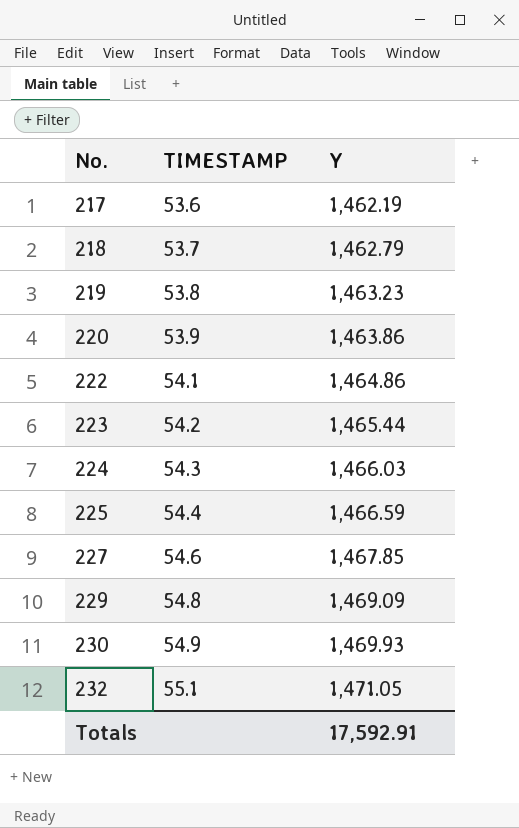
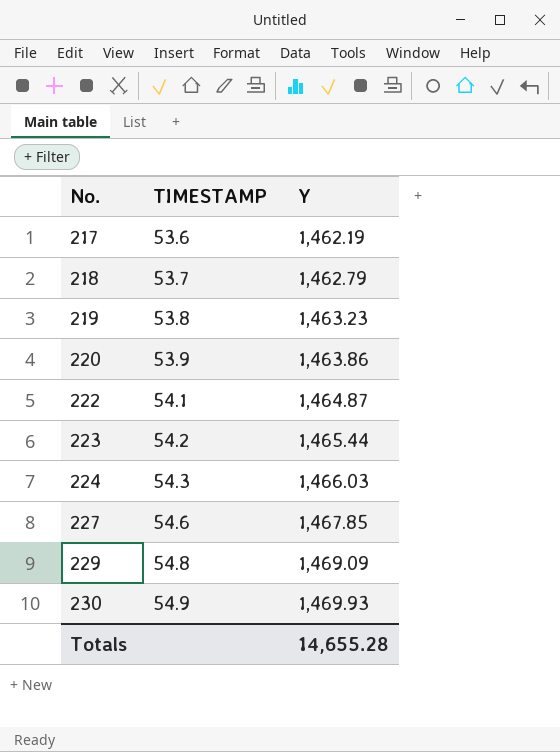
row 225: 54.4 | 1,466.59 -> none
row 232: 55.1 | 1,471.05 -> none
222 | Y: 1,464.86 -> 1,464.87
Totals | Y: 17,592.91 -> 14,655.28

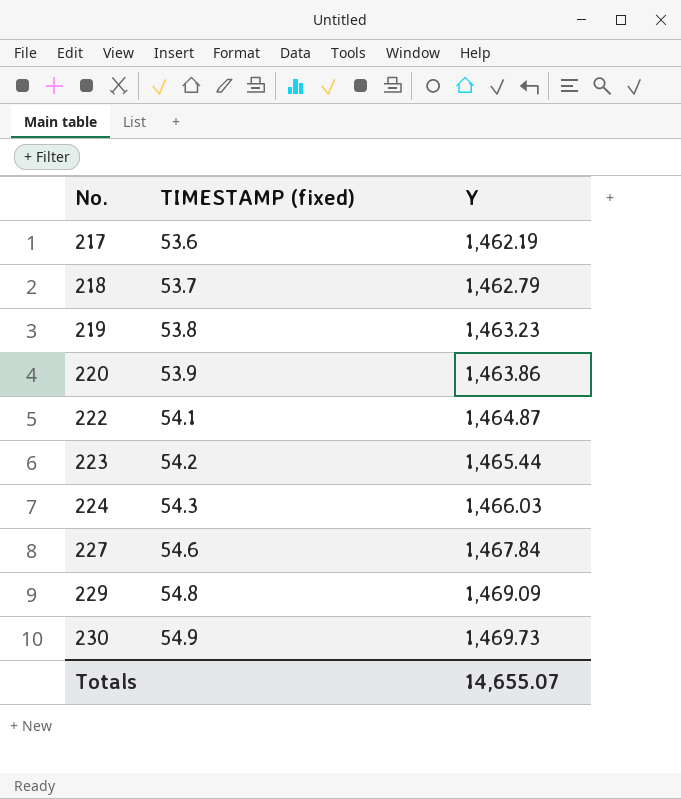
column name: TIMESTAMP -> TIMESTAMP (fixed)
227 | Y: 1,467.85 -> 1,467.84
230 | Y: 1,469.93 -> 1,469.73
Totals | Y: 14,655.28 -> 14,655.07

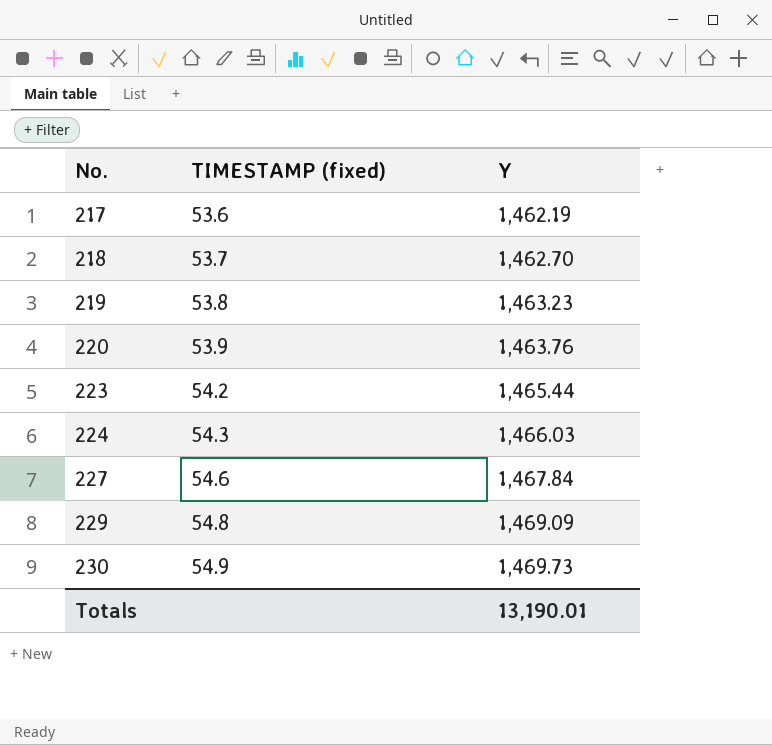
row 222: 54.1 | 1,464.87 -> none
218 | Y: 1,462.79 -> 1,462.70
220 | Y: 1,463.86 -> 1,463.76
Totals | Y: 14,655.07 -> 13,190.01

